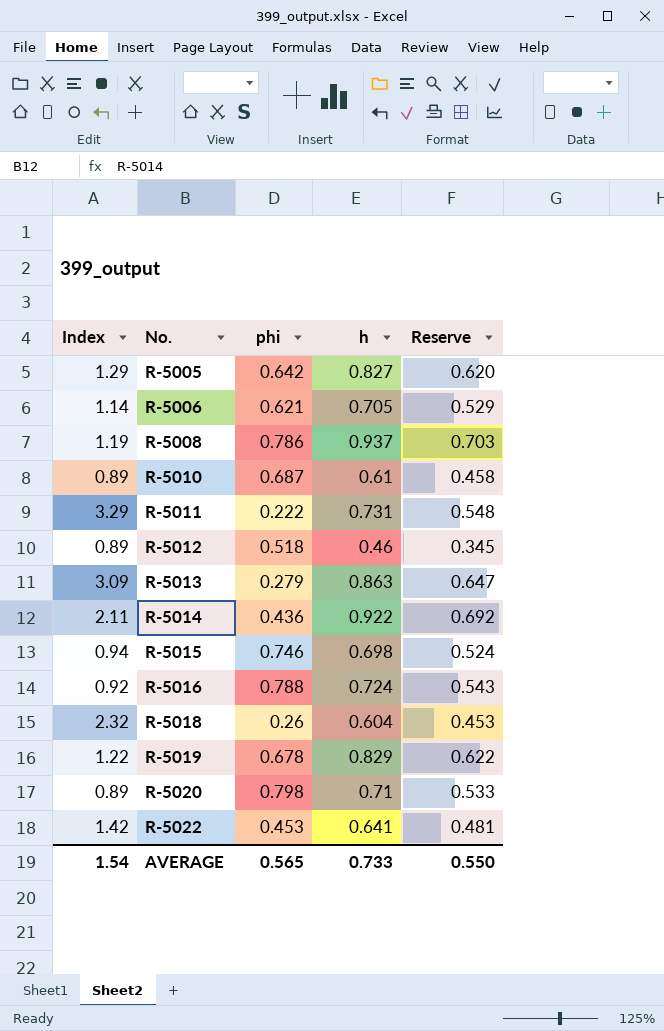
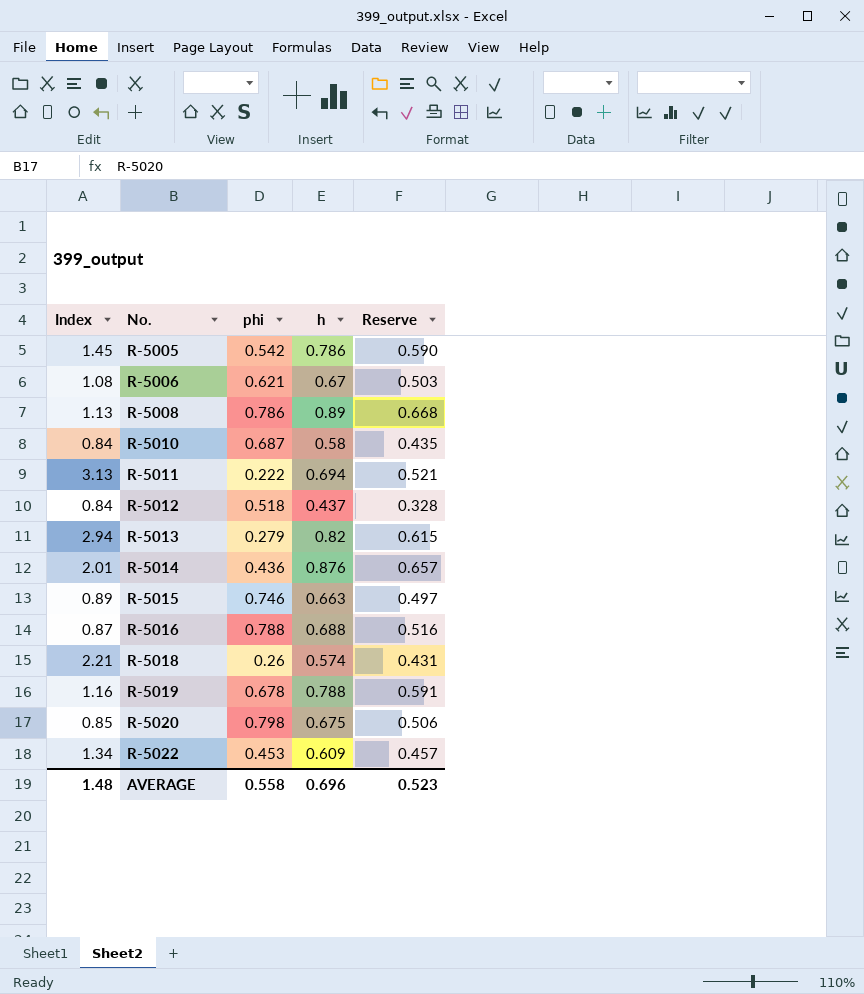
R-5005 | Index: 1.29 -> 1.45
R-5005 | phi: 0.642 -> 0.542
R-5005 | h: 0.827 -> 0.786
R-5005 | Reserve: 0.620 -> 0.590
R-5006 | Index: 1.14 -> 1.08
R-5006 | h: 0.705 -> 0.67
R-5006 | Reserve: 0.529 -> 0.503
R-5008 | Index: 1.19 -> 1.13
R-5008 | h: 0.937 -> 0.89
R-5008 | Reserve: 0.703 -> 0.668
R-5010 | Index: 0.89 -> 0.84
R-5010 | h: 0.61 -> 0.58
R-5010 | Reserve: 0.458 -> 0.435
R-5011 | Index: 3.29 -> 3.13
R-5011 | h: 0.731 -> 0.694
R-5011 | Reserve: 0.548 -> 0.521
R-5012 | Index: 0.89 -> 0.84
R-5012 | h: 0.46 -> 0.437
R-5012 | Reserve: 0.345 -> 0.328
R-5013 | Index: 3.09 -> 2.94
R-5013 | h: 0.863 -> 0.82
R-5013 | Reserve: 0.647 -> 0.615
R-5014 | Index: 2.11 -> 2.01
R-5014 | h: 0.922 -> 0.876
R-5014 | Reserve: 0.692 -> 0.657
R-5015 | Index: 0.94 -> 0.89
R-5015 | h: 0.698 -> 0.663
R-5015 | Reserve: 0.524 -> 0.497
R-5016 | Index: 0.92 -> 0.87
R-5016 | h: 0.724 -> 0.688
R-5016 | Reserve: 0.543 -> 0.516
R-5018 | Index: 2.32 -> 2.21
R-5018 | h: 0.604 -> 0.574
R-5018 | Reserve: 0.453 -> 0.431
R-5019 | Index: 1.22 -> 1.16
R-5019 | h: 0.829 -> 0.788
R-5019 | Reserve: 0.622 -> 0.591
R-5020 | Index: 0.89 -> 0.85
R-5020 | h: 0.71 -> 0.675
R-5020 | Reserve: 0.533 -> 0.506
R-5022 | Index: 1.42 -> 1.34
R-5022 | h: 0.641 -> 0.609
R-5022 | Reserve: 0.481 -> 0.457
AVERAGE | Index: 1.54 -> 1.48
AVERAGE | phi: 0.565 -> 0.558
AVERAGE | h: 0.733 -> 0.696
AVERAGE | Reserve: 0.550 -> 0.523

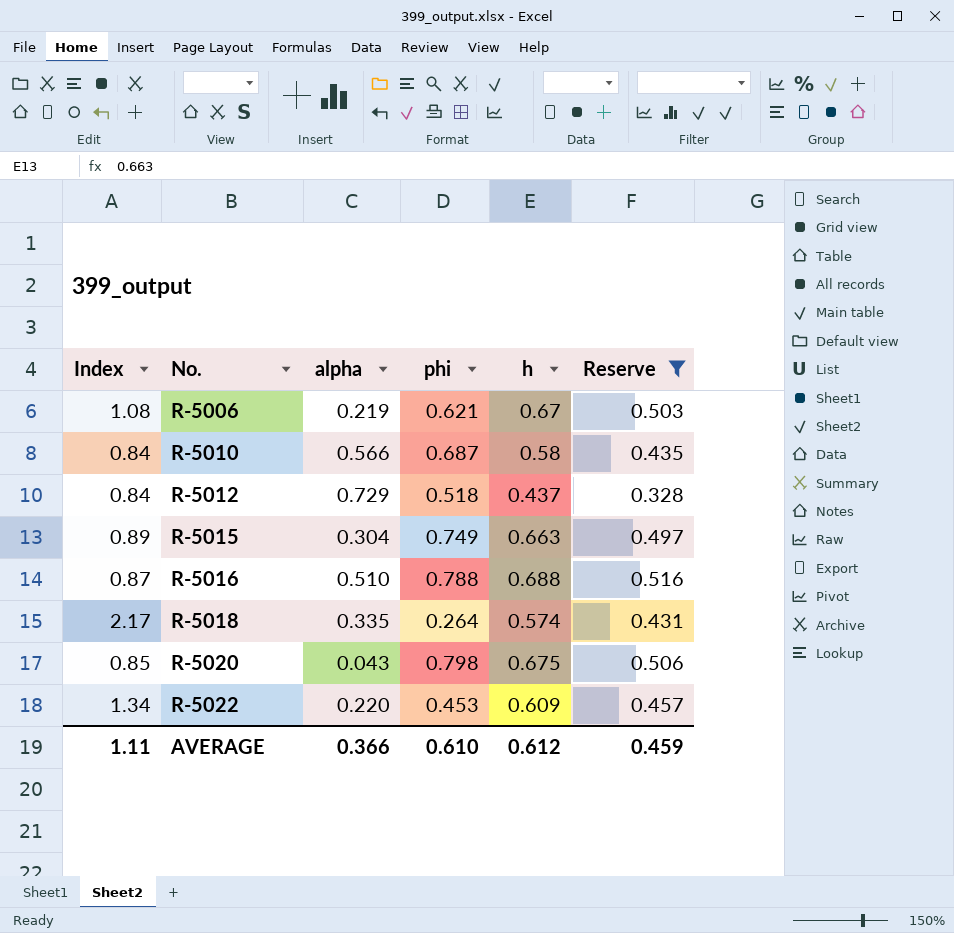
filter: none -> Reserve <= 0.516
column alpha | position: none -> 3
R-5015 | phi: 0.746 -> 0.749
R-5018 | Index: 2.21 -> 2.17
R-5018 | phi: 0.26 -> 0.264
AVERAGE | Index: 1.48 -> 1.11
AVERAGE | phi: 0.558 -> 0.610
AVERAGE | h: 0.696 -> 0.612
AVERAGE | Reserve: 0.523 -> 0.459

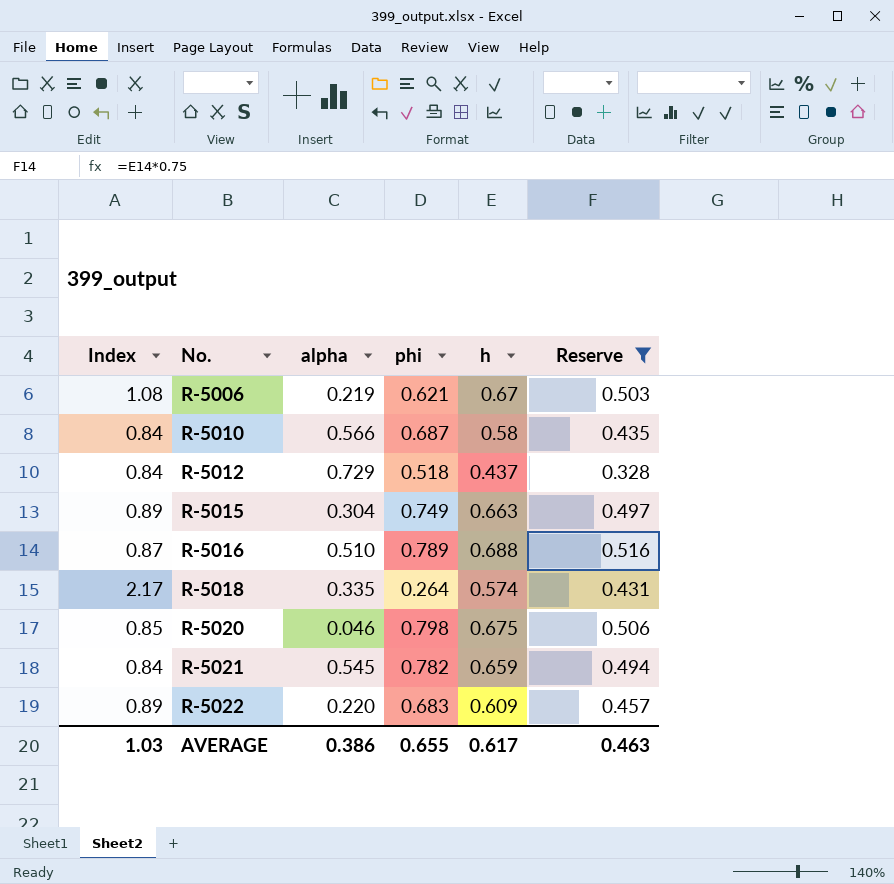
R-5016 | phi: 0.788 -> 0.789
R-5020 | alpha: 0.043 -> 0.046
row R-5021: none -> 0.84 | 0.545 | 0.782 | 0.659 | 0.494
R-5022 | Index: 1.34 -> 0.89
R-5022 | phi: 0.453 -> 0.683
AVERAGE | Index: 1.11 -> 1.03
AVERAGE | alpha: 0.366 -> 0.386
AVERAGE | phi: 0.610 -> 0.655
AVERAGE | h: 0.612 -> 0.617
AVERAGE | Reserve: 0.459 -> 0.463

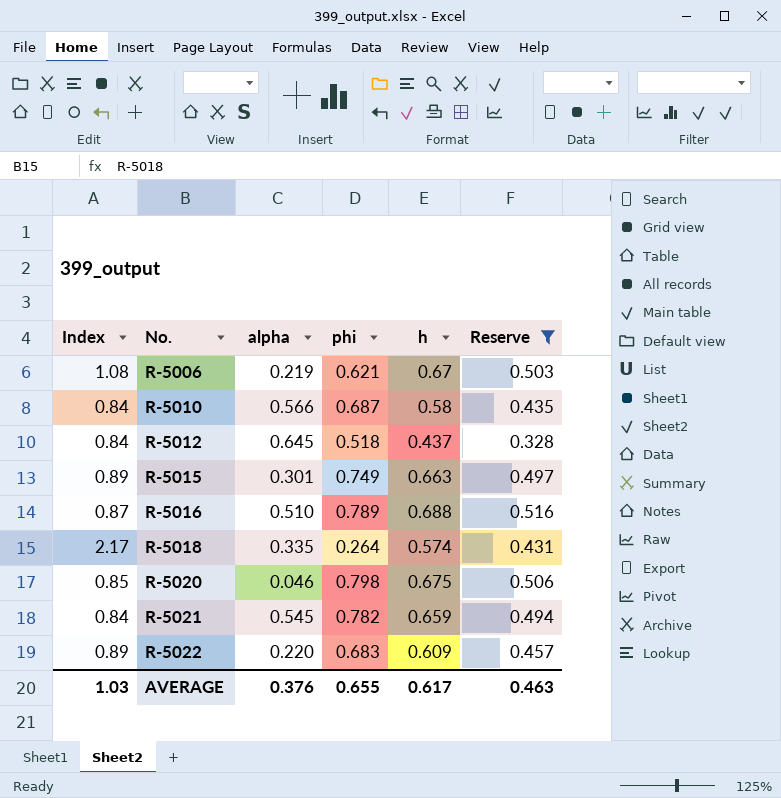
R-5012 | alpha: 0.729 -> 0.645
R-5015 | alpha: 0.304 -> 0.301
AVERAGE | alpha: 0.386 -> 0.376

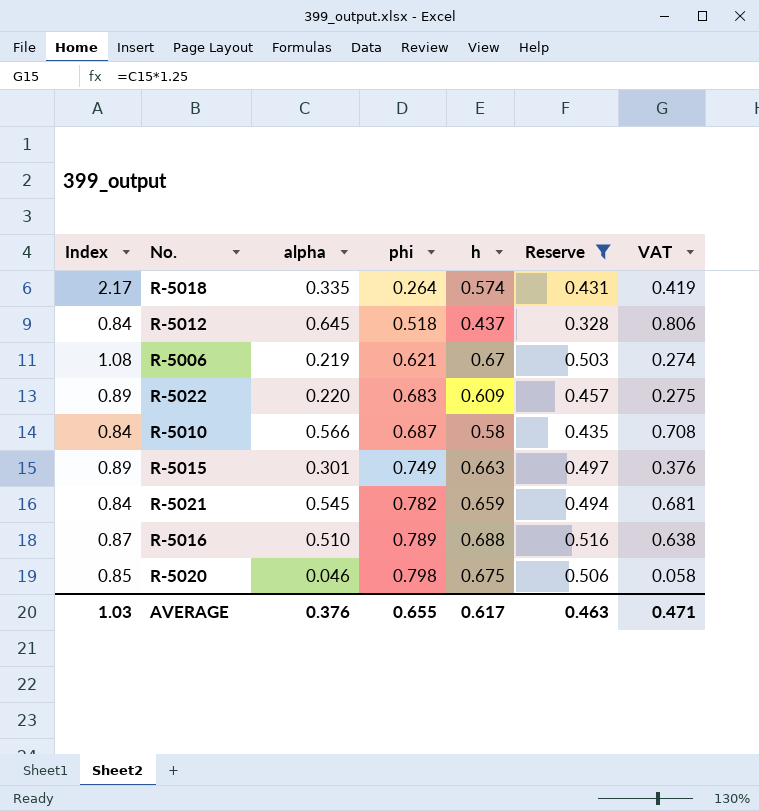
row order: No. ascending -> phi ascending
column VAT | formula: none -> [alpha] * 1.25

